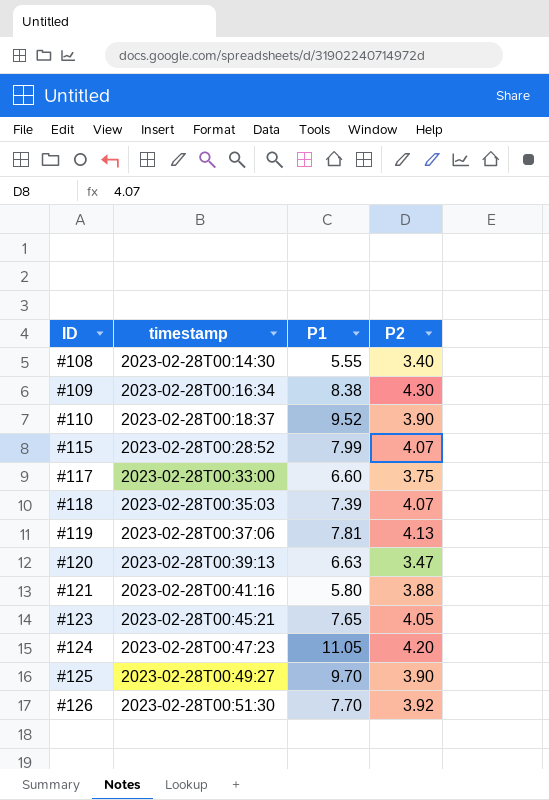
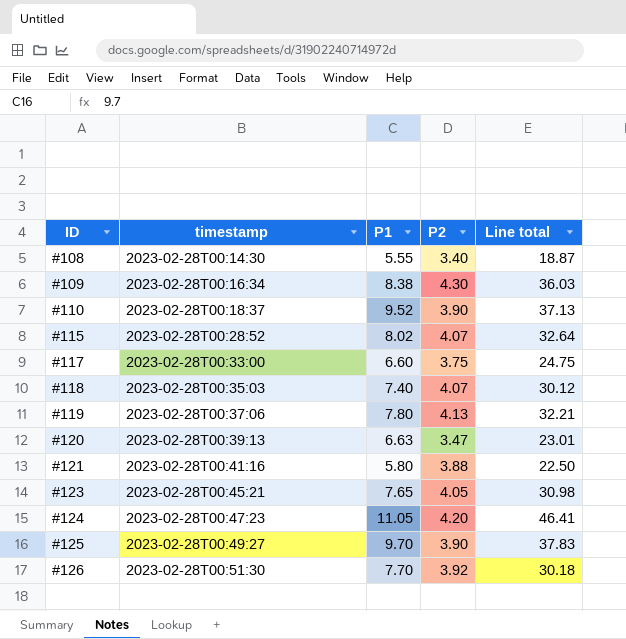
column Line total | formula: none -> [P1] * [P2]
#115 | P1: 7.99 -> 8.02
#118 | P1: 7.39 -> 7.40
#119 | P1: 7.81 -> 7.80

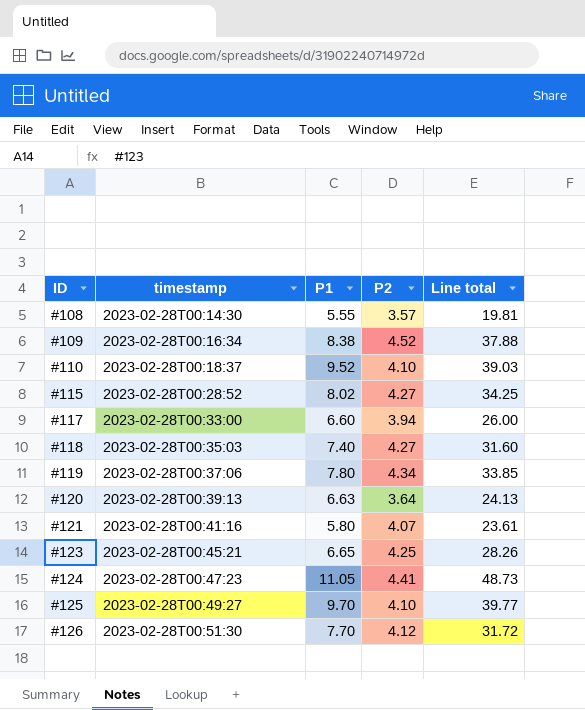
#108 | P2: 3.40 -> 3.57
#108 | Line total: 18.87 -> 19.81
#109 | P2: 4.30 -> 4.52
#109 | Line total: 36.03 -> 37.88
#110 | P2: 3.90 -> 4.10
#110 | Line total: 37.13 -> 39.03
#115 | P2: 4.07 -> 4.27
#115 | Line total: 32.64 -> 34.25
#117 | P2: 3.75 -> 3.94
#117 | Line total: 24.75 -> 26.00
#118 | P2: 4.07 -> 4.27
#118 | Line total: 30.12 -> 31.60
#119 | P2: 4.13 -> 4.34
#119 | Line total: 32.21 -> 33.85
#120 | P2: 3.47 -> 3.64
#120 | Line total: 23.01 -> 24.13
#121 | P2: 3.88 -> 4.07
#121 | Line total: 22.50 -> 23.61
#123 | P1: 7.65 -> 6.65
#123 | P2: 4.05 -> 4.25
#123 | Line total: 30.98 -> 28.26
#124 | P2: 4.20 -> 4.41
#124 | Line total: 46.41 -> 48.73
#125 | P2: 3.90 -> 4.10
#125 | Line total: 37.83 -> 39.77
#126 | P2: 3.92 -> 4.12
#126 | Line total: 30.18 -> 31.72

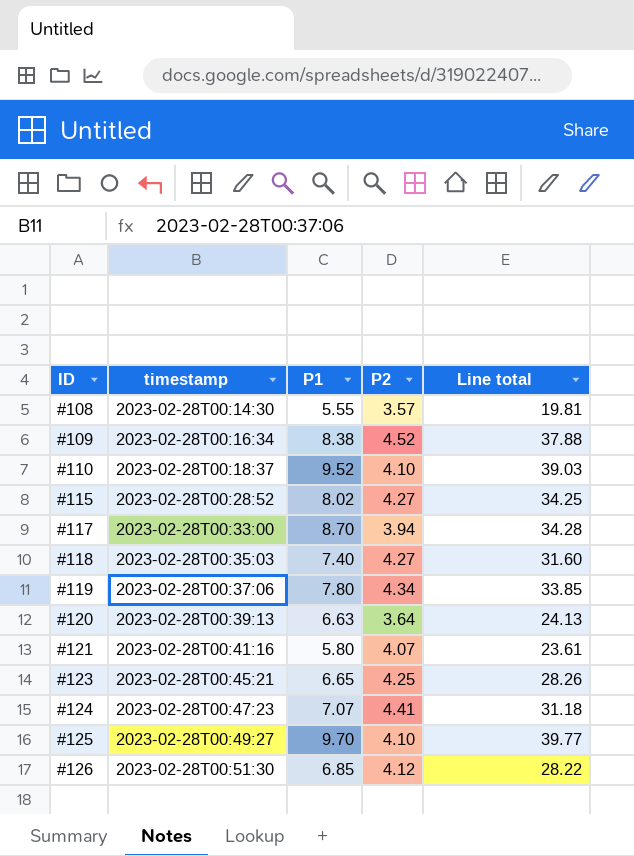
#117 | P1: 6.60 -> 8.70
#117 | Line total: 26.00 -> 34.28
#124 | P1: 11.05 -> 7.07
#124 | Line total: 48.73 -> 31.18
#126 | P1: 7.70 -> 6.85
#126 | Line total: 31.72 -> 28.22

